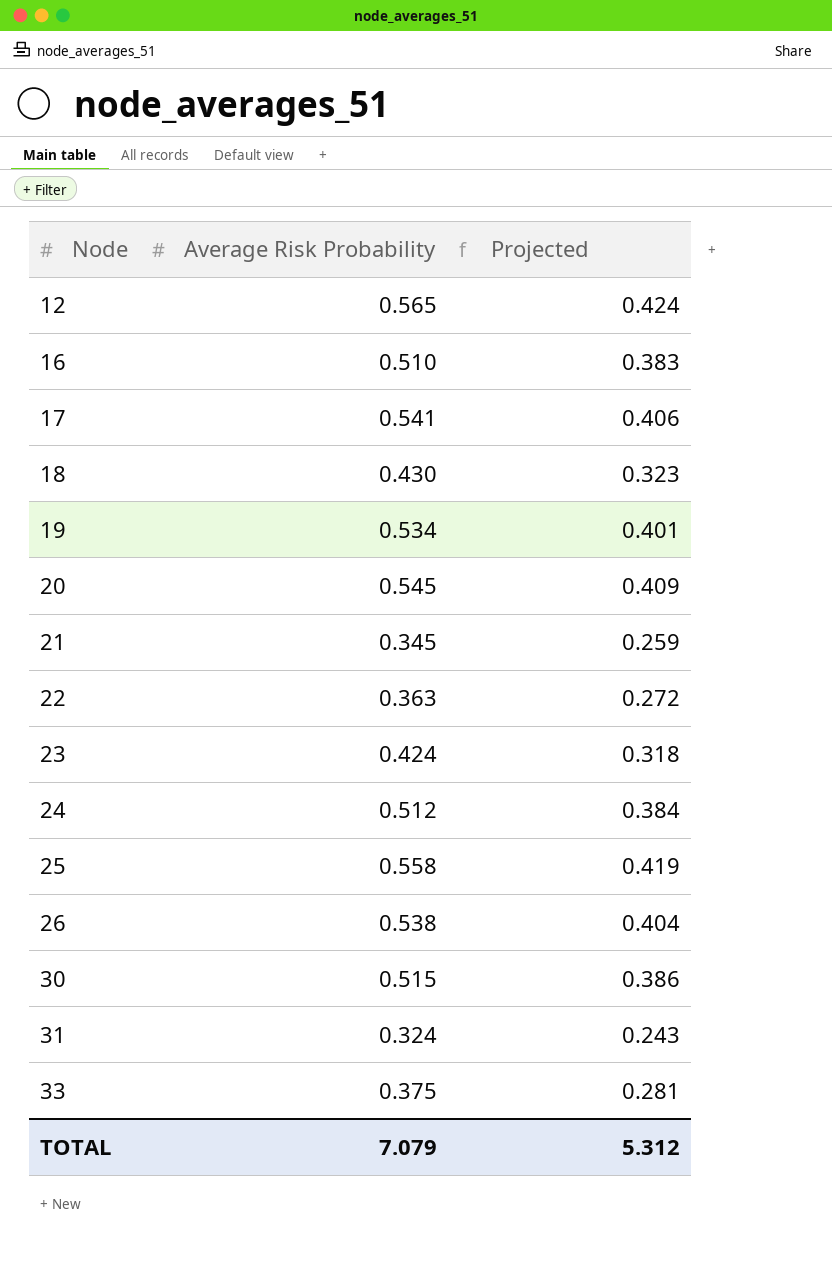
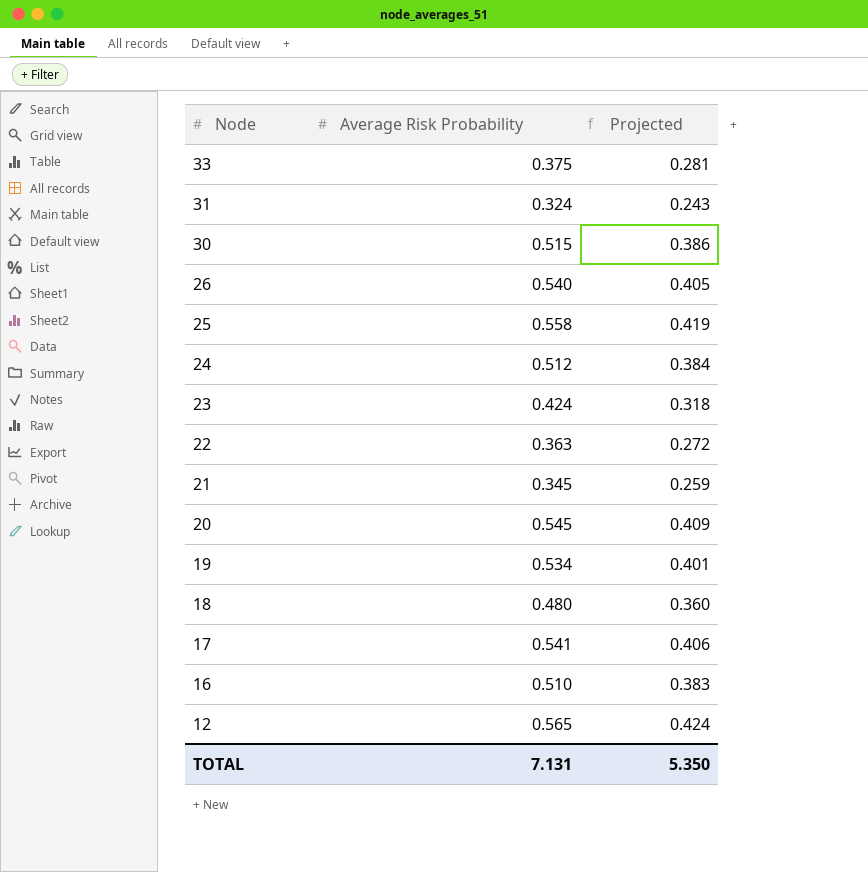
row order: Node ascending -> Node descending
26 | Average Risk Probability: 0.538 -> 0.540
26 | Projected: 0.404 -> 0.405
18 | Average Risk Probability: 0.430 -> 0.480
18 | Projected: 0.323 -> 0.360
TOTAL | Average Risk Probability: 7.079 -> 7.131
TOTAL | Projected: 5.312 -> 5.350

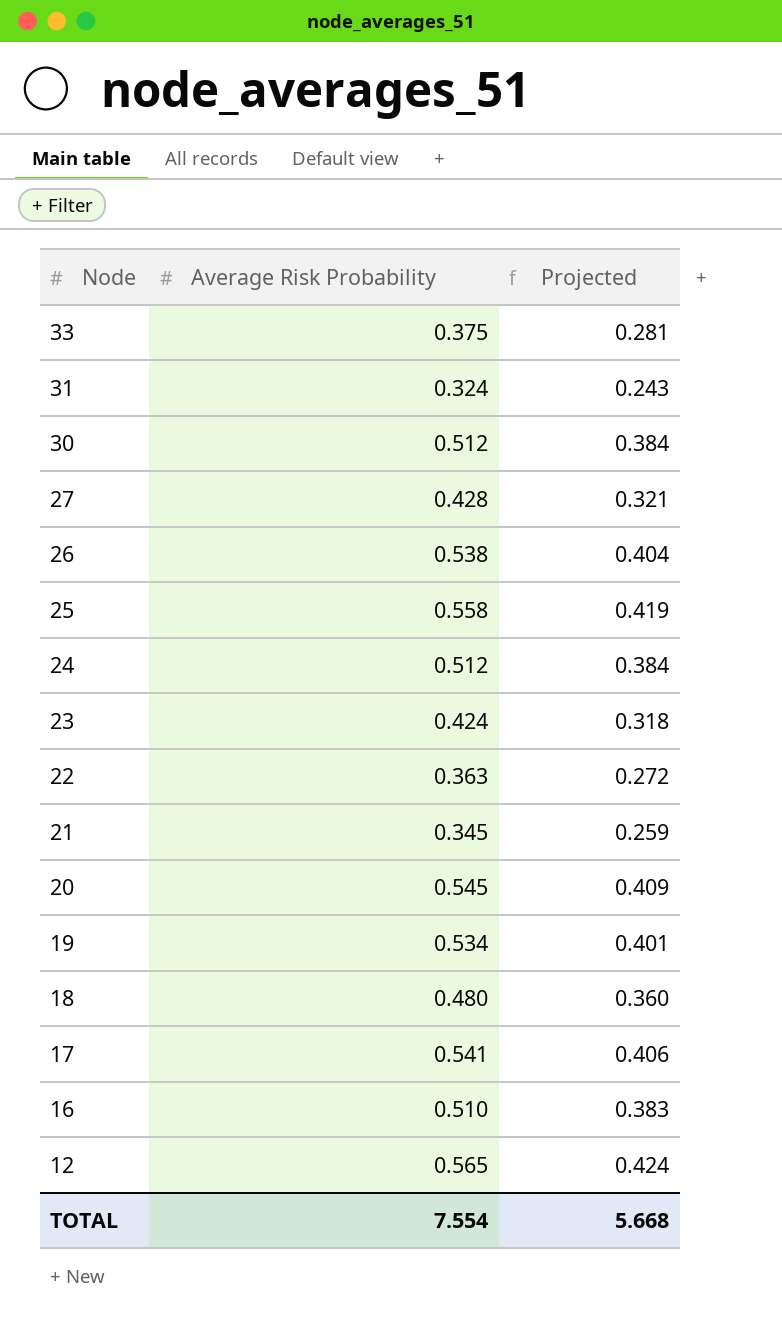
30 | Average Risk Probability: 0.515 -> 0.512
30 | Projected: 0.386 -> 0.384
row 27: none -> 0.428 | 0.321
26 | Average Risk Probability: 0.540 -> 0.538
26 | Projected: 0.405 -> 0.404
TOTAL | Average Risk Probability: 7.131 -> 7.554
TOTAL | Projected: 5.350 -> 5.668

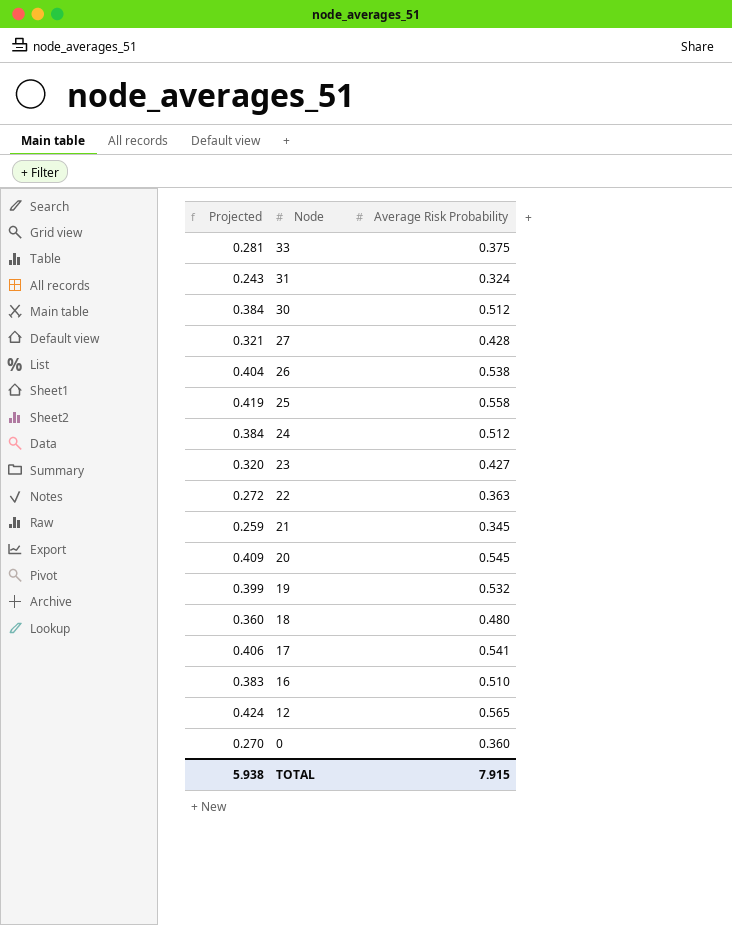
column Projected | position: 3 -> 1
23 | Projected: 0.318 -> 0.320
23 | Average Risk Probability: 0.424 -> 0.427
19 | Projected: 0.401 -> 0.399
19 | Average Risk Probability: 0.534 -> 0.532
row 0: none -> 0.270 | 0.360
TOTAL | Projected: 5.668 -> 5.938
TOTAL | Average Risk Probability: 7.554 -> 7.915

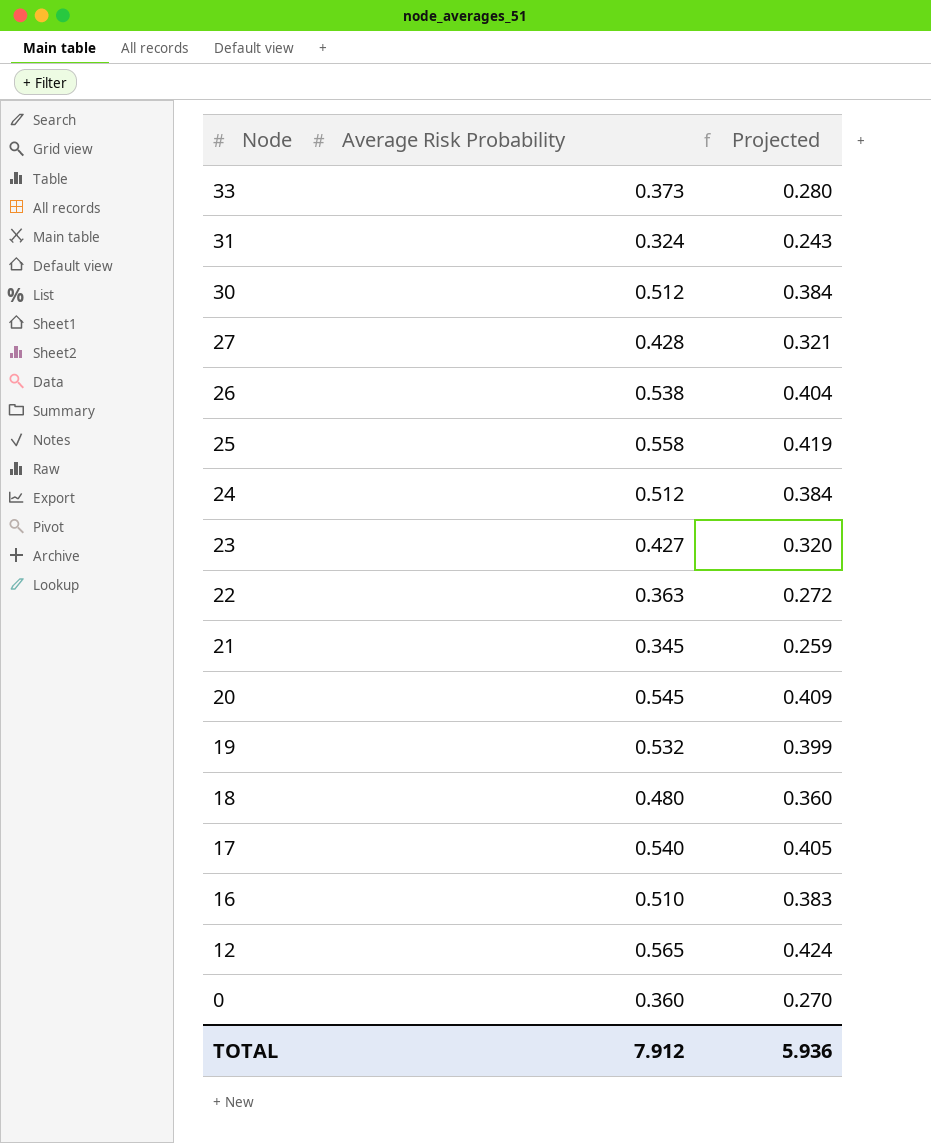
column Projected | position: 1 -> 3
33 | Average Risk Probability: 0.375 -> 0.373
33 | Projected: 0.281 -> 0.280
17 | Average Risk Probability: 0.541 -> 0.540
17 | Projected: 0.406 -> 0.405
TOTAL | Average Risk Probability: 7.915 -> 7.912
TOTAL | Projected: 5.938 -> 5.936

